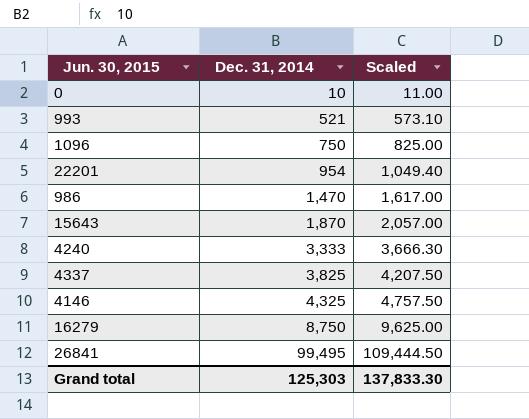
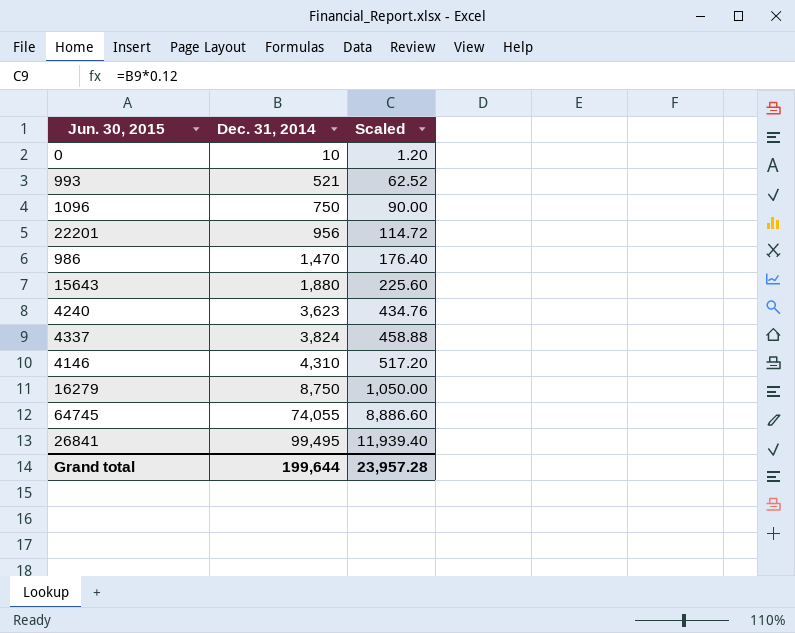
column Scaled | formula: [Dec. 31, 2014] * 1.1 -> [Dec. 31, 2014] * 0.12
22201 | Dec. 31, 2014: 954 -> 956
15643 | Dec. 31, 2014: 1,870 -> 1,880
4240 | Dec. 31, 2014: 3,333 -> 3,623
4337 | Dec. 31, 2014: 3,825 -> 3,824
4146 | Dec. 31, 2014: 4,325 -> 4,310
row 64745: none -> 74,055 | 8,886.60
Grand total | Dec. 31, 2014: 125,303 -> 199,644
Grand total | Scaled: 137,833.30 -> 23,957.28

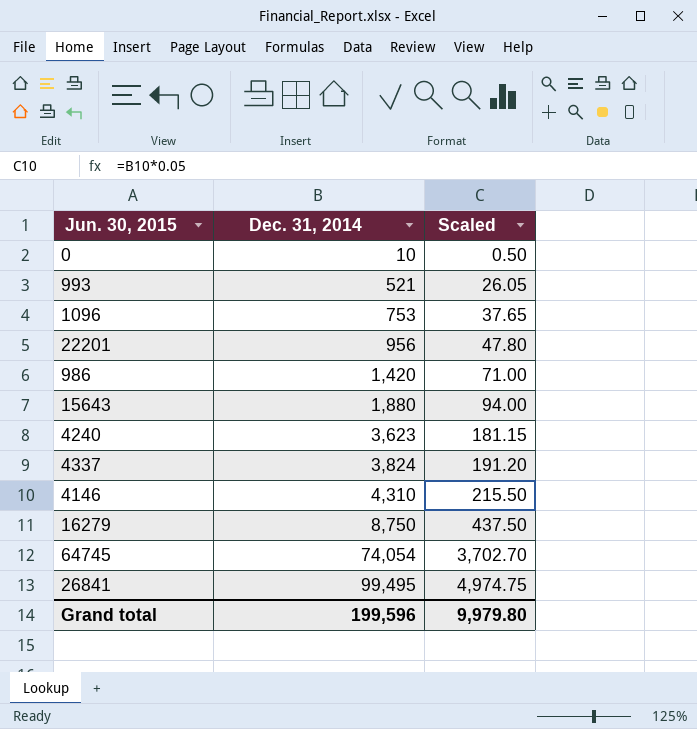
column Scaled | formula: [Dec. 31, 2014] * 0.12 -> [Dec. 31, 2014] * 0.05
1096 | Dec. 31, 2014: 750 -> 753
986 | Dec. 31, 2014: 1,470 -> 1,420
64745 | Dec. 31, 2014: 74,055 -> 74,054
Grand total | Dec. 31, 2014: 199,644 -> 199,596
Grand total | Scaled: 23,957.28 -> 9,979.80

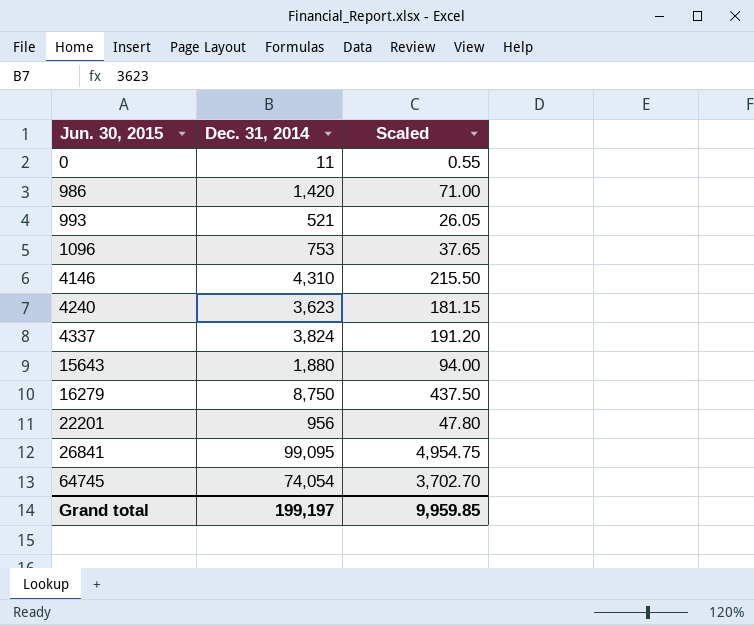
row order: Dec. 31, 2014 ascending -> Jun. 30, 2015 ascending
0 | Dec. 31, 2014: 10 -> 11
0 | Scaled: 0.50 -> 0.55
26841 | Dec. 31, 2014: 99,495 -> 99,095
26841 | Scaled: 4,974.75 -> 4,954.75
Grand total | Dec. 31, 2014: 199,596 -> 199,197
Grand total | Scaled: 9,979.80 -> 9,959.85

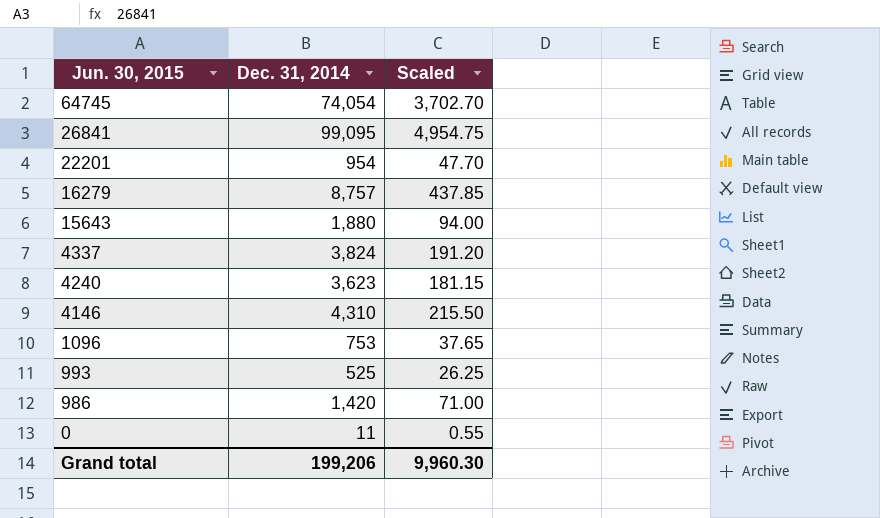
row order: Jun. 30, 2015 ascending -> Jun. 30, 2015 descending
22201 | Dec. 31, 2014: 956 -> 954
22201 | Scaled: 47.80 -> 47.70
16279 | Dec. 31, 2014: 8,750 -> 8,757
16279 | Scaled: 437.50 -> 437.85
993 | Dec. 31, 2014: 521 -> 525
993 | Scaled: 26.05 -> 26.25
Grand total | Dec. 31, 2014: 199,197 -> 199,206
Grand total | Scaled: 9,959.85 -> 9,960.30

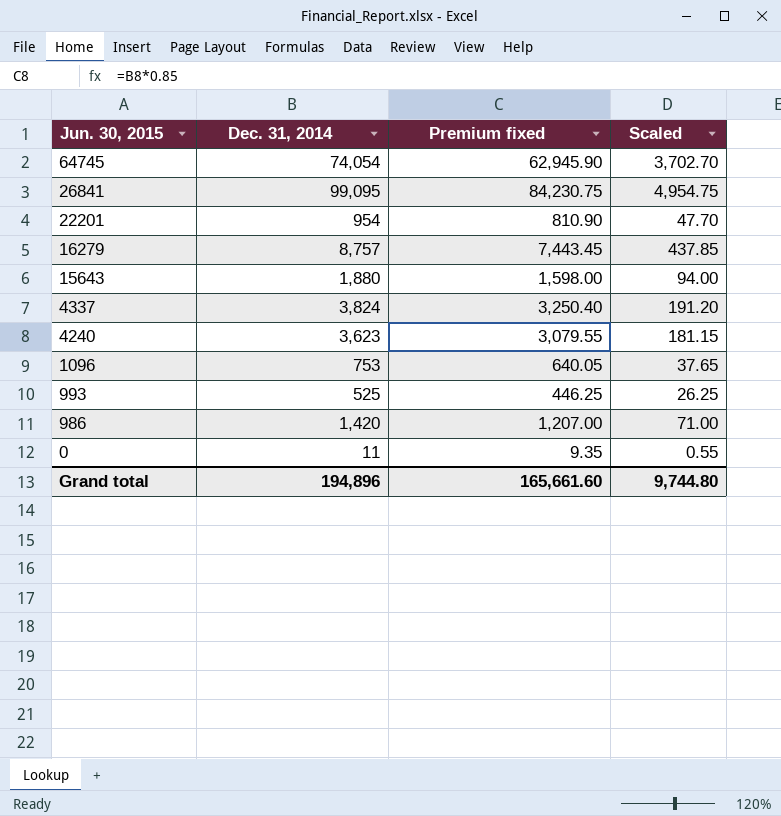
column Premium fixed | formula: none -> [Dec. 31, 2014] * 0.85
row 4146: 4,310 | 215.50 -> none
Grand total | Dec. 31, 2014: 199,206 -> 194,896
Grand total | Scaled: 9,960.30 -> 9,744.80

